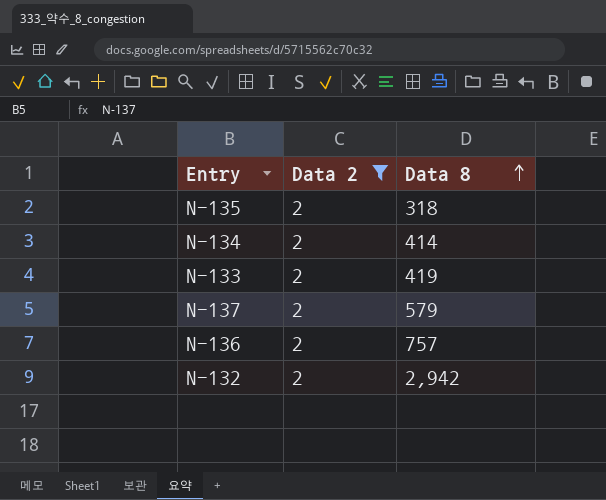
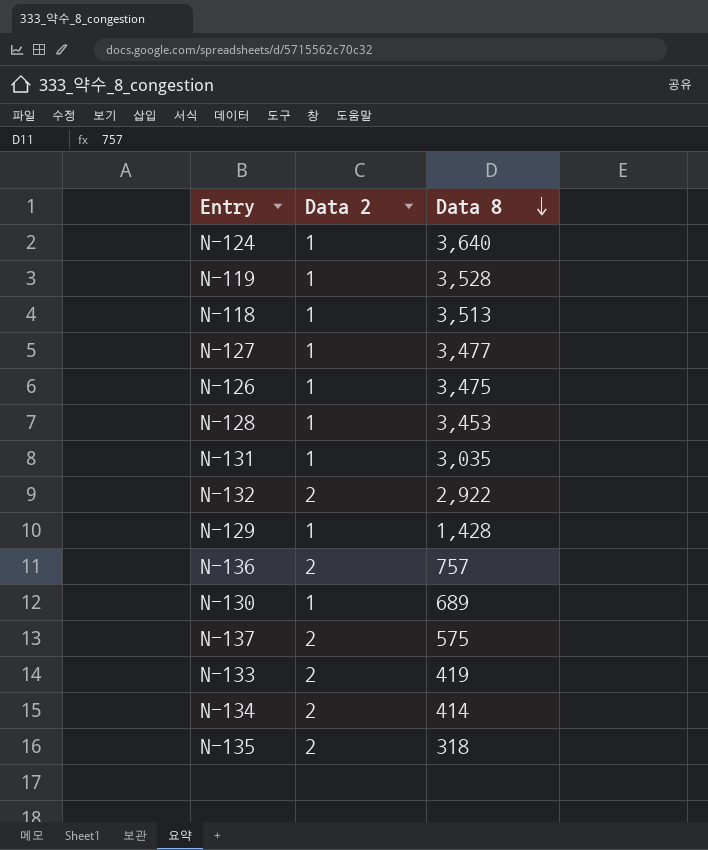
filter: Data 2 = 2 -> none
row order: Data 8 ascending -> Data 8 descending
N-132 | Data 8: 2,942 -> 2,922
N-137 | Data 8: 579 -> 575

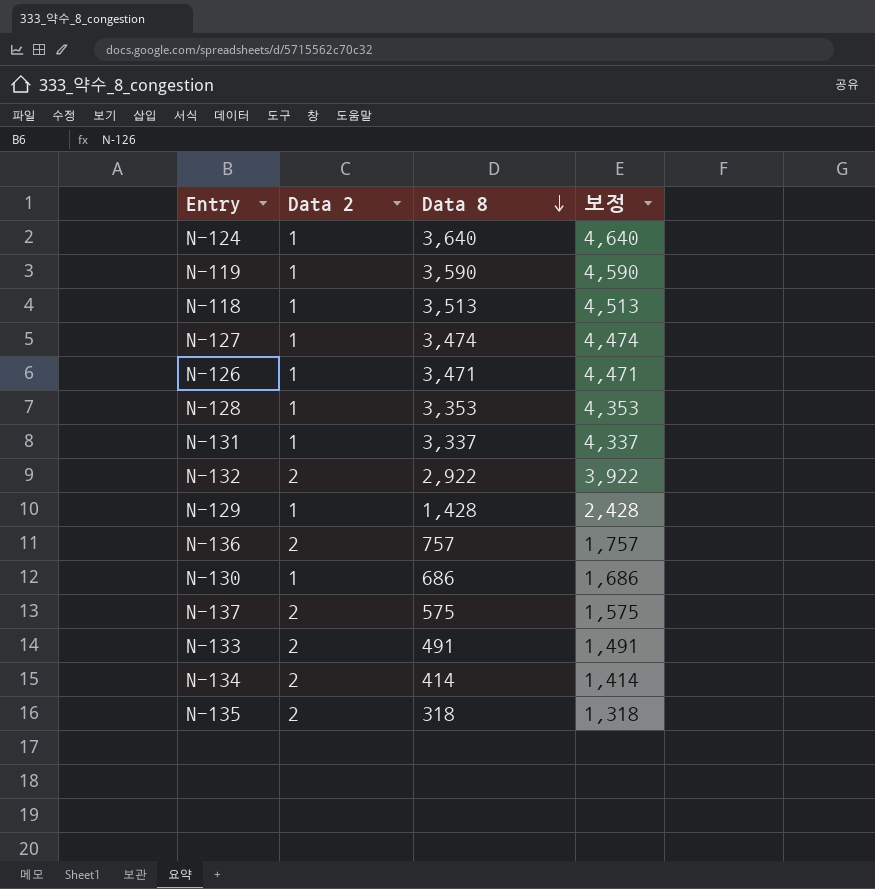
column 보정 | formula: none -> [Data 8] + 1000
N-119 | Data 8: 3,528 -> 3,590
N-127 | Data 8: 3,477 -> 3,474
N-126 | Data 8: 3,475 -> 3,471
N-128 | Data 8: 3,453 -> 3,353
N-131 | Data 8: 3,035 -> 3,337
N-130 | Data 8: 689 -> 686
N-133 | Data 8: 419 -> 491

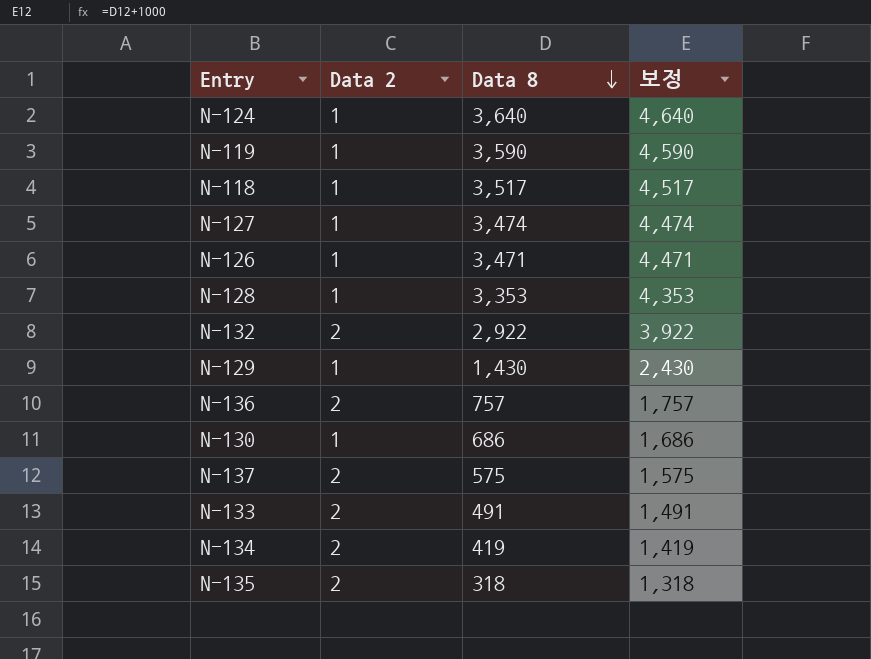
row N-131: 1 | 3,337 | 4,337 -> none
N-118 | Data 8: 3,513 -> 3,517
N-118 | 보정: 4,513 -> 4,517
N-129 | Data 8: 1,428 -> 1,430
N-129 | 보정: 2,428 -> 2,430
N-134 | Data 8: 414 -> 419
N-134 | 보정: 1,414 -> 1,419

